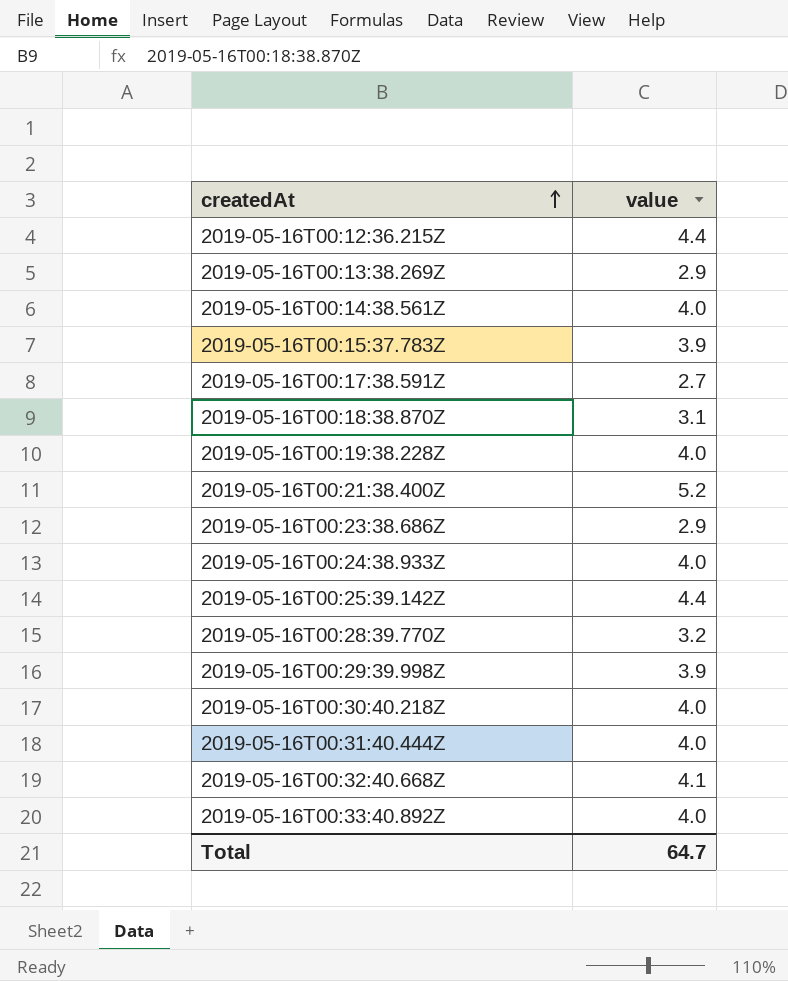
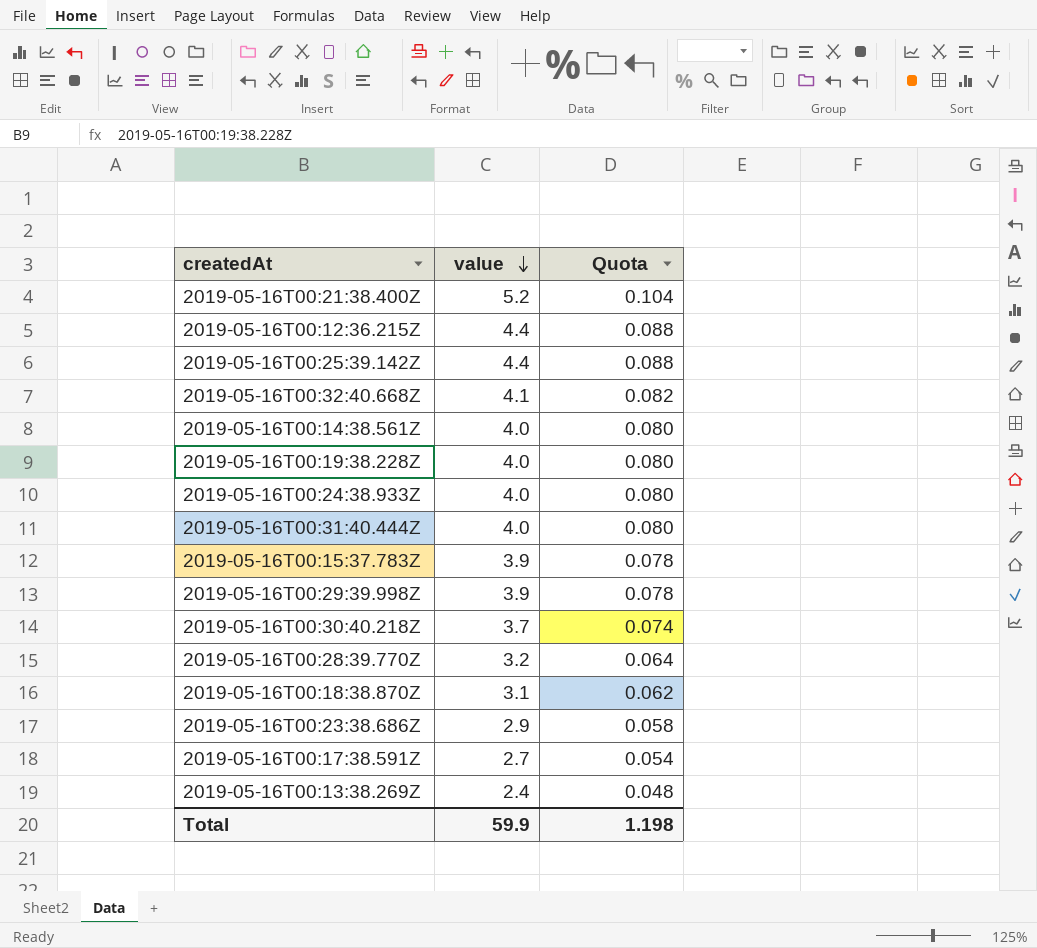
row order: createdAt ascending -> value descending
column Quota | formula: none -> [value] * 0.02
row 2019-05-16T00:33:40.892Z: 4.0 -> none
2019-05-16T00:30:40.218Z | value: 4.0 -> 3.7
2019-05-16T00:13:38.269Z | value: 2.9 -> 2.4
Total | value: 64.7 -> 59.9

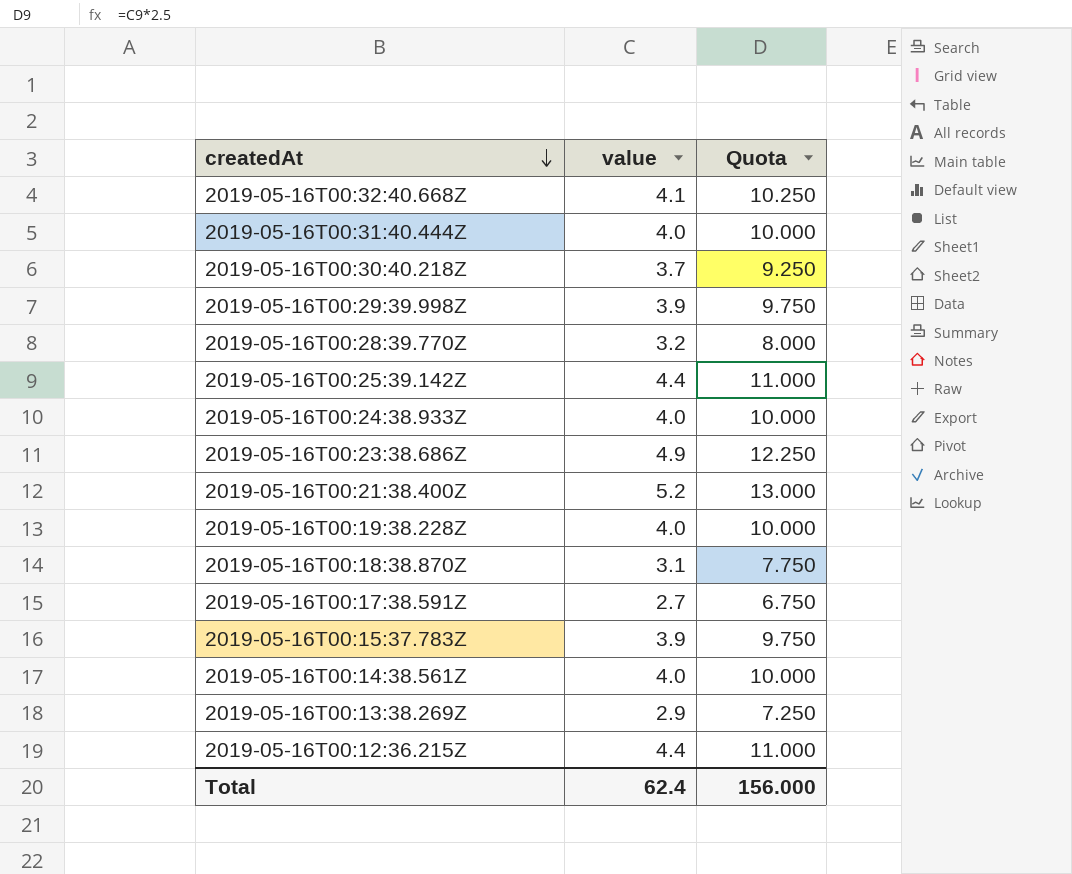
row order: value descending -> createdAt descending
column Quota | formula: [value] * 0.02 -> [value] * 2.5
2019-05-16T00:23:38.686Z | value: 2.9 -> 4.9
2019-05-16T00:13:38.269Z | value: 2.4 -> 2.9
Total | value: 59.9 -> 62.4
Total | Quota: 1.198 -> 156.000

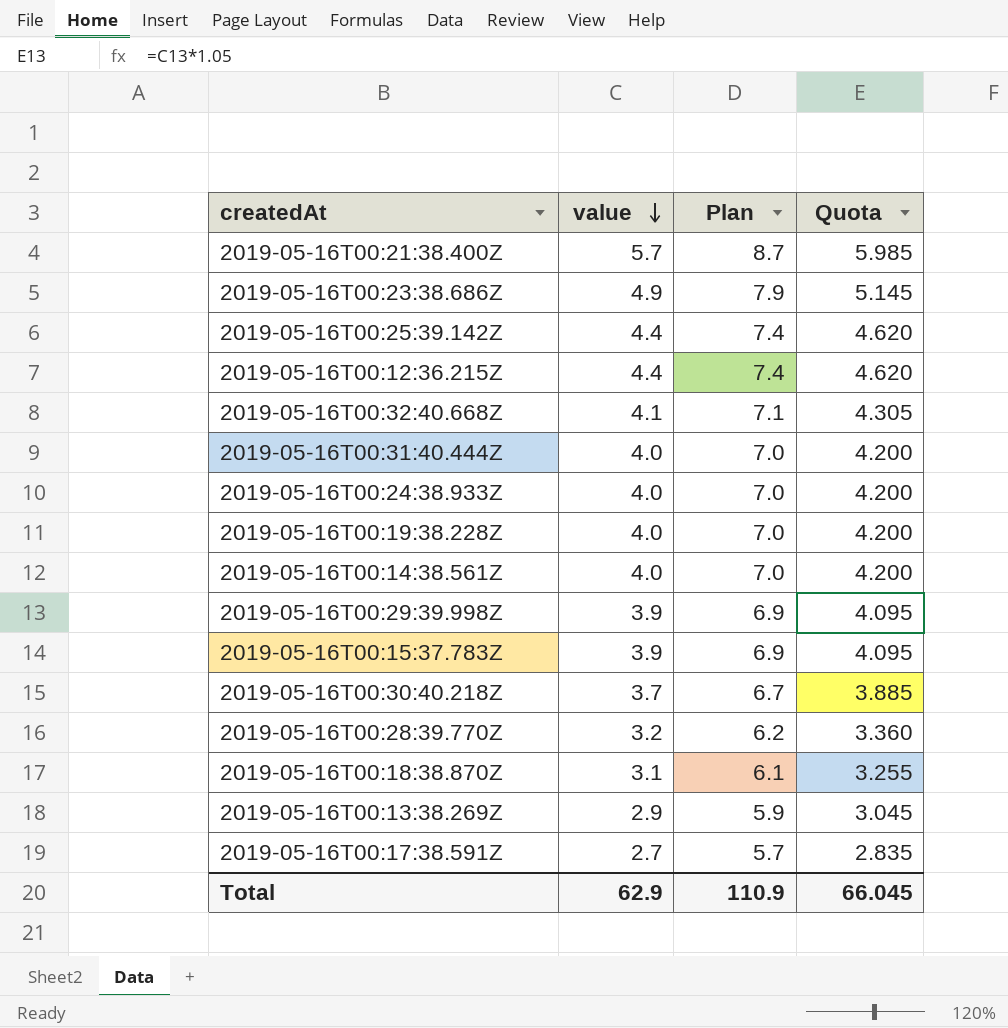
row order: createdAt descending -> value descending
column Plan | formula: none -> [value] + 3
column Quota | formula: [value] * 2.5 -> [value] * 1.05
2019-05-16T00:21:38.400Z | value: 5.2 -> 5.7
Total | value: 62.4 -> 62.9
Total | Quota: 156.000 -> 66.045

